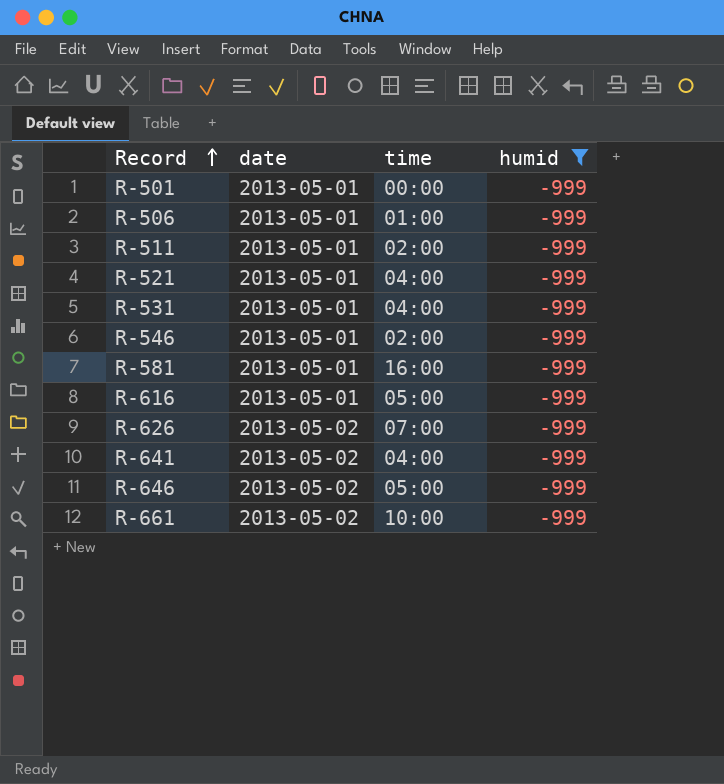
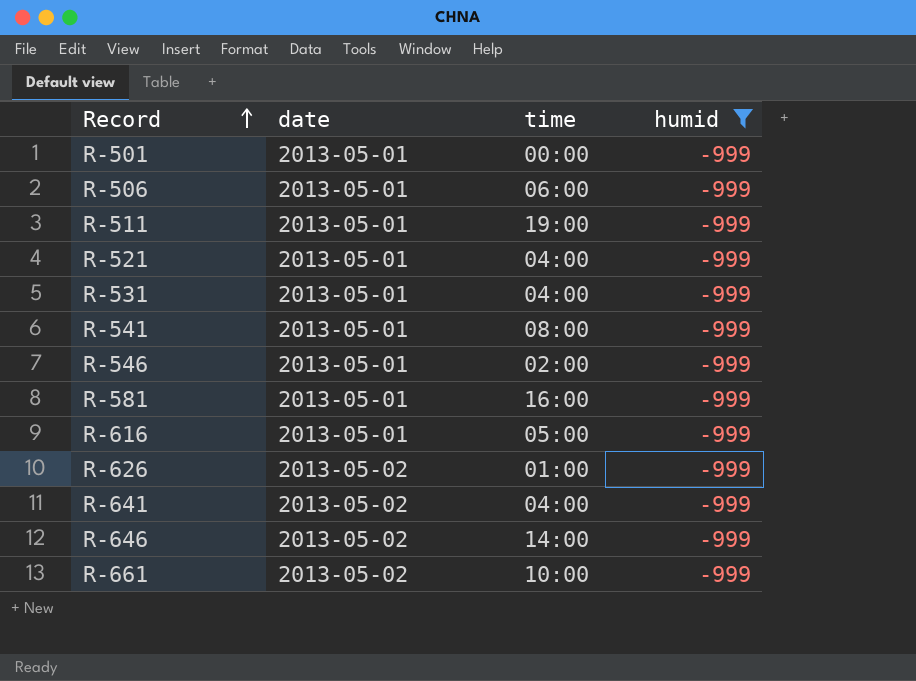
R-506 | time: 01:00 -> 06:00
R-511 | time: 02:00 -> 19:00
row R-541: none -> 2013-05-01 | 08:00 | -999
R-626 | time: 07:00 -> 01:00
R-646 | time: 05:00 -> 14:00

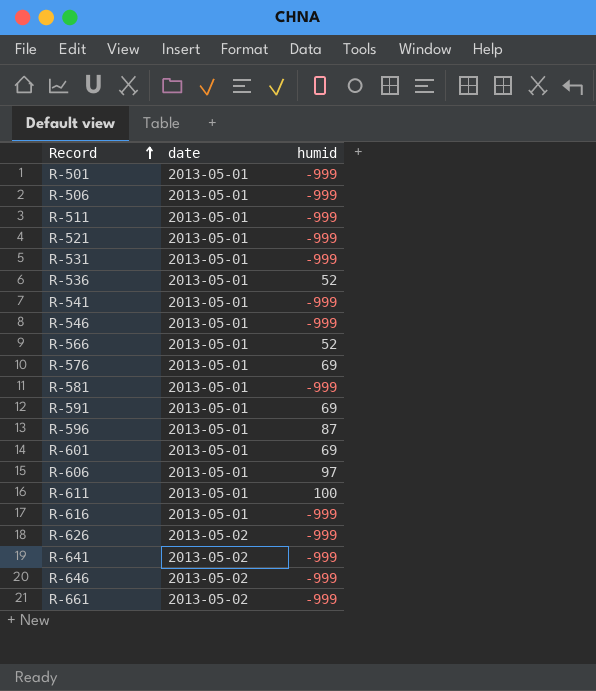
filter: humid = -999 -> none
column time | position: 3 -> none

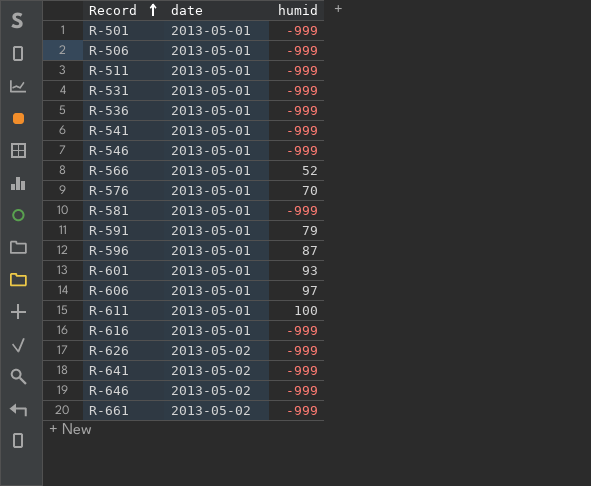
row R-521: 2013-05-01 | -999 -> none
R-536 | humid: 52 -> -999
R-576 | humid: 69 -> 70
R-591 | humid: 69 -> 79
R-601 | humid: 69 -> 93

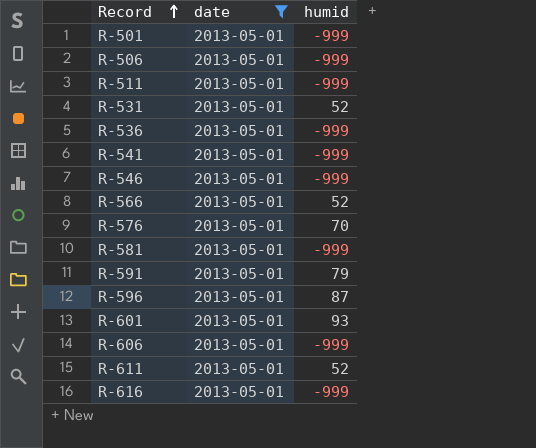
filter: none -> date = 2013-05-01
R-531 | humid: -999 -> 52
R-606 | humid: 97 -> -999
R-611 | humid: 100 -> 52

